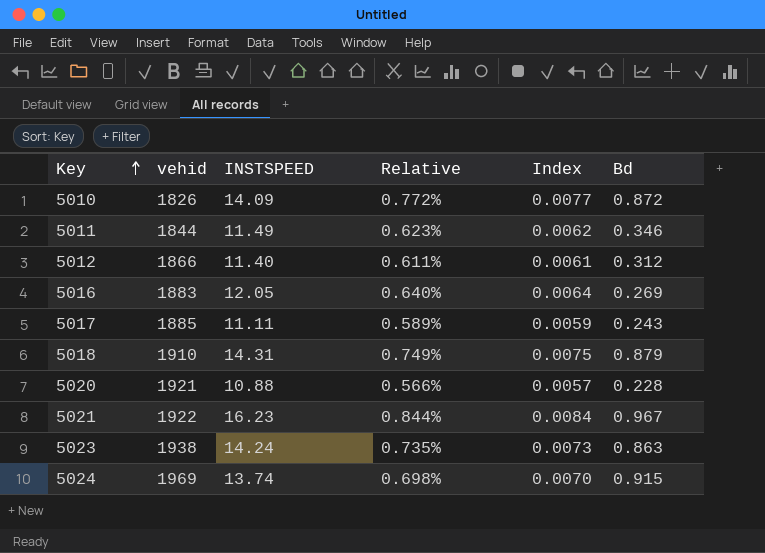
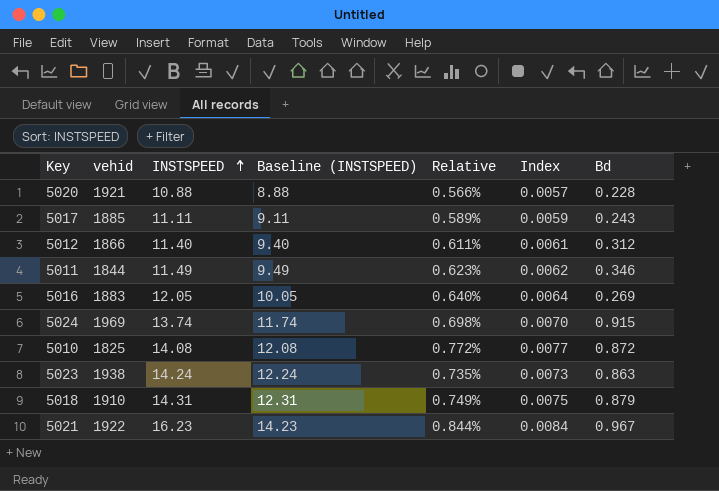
row order: Key ascending -> INSTSPEED ascending
column Baseline (INSTSPEED) | formula: none -> [INSTSPEED] - 2
5010 | vehid: 1826 -> 1825
5010 | INSTSPEED: 14.09 -> 14.08

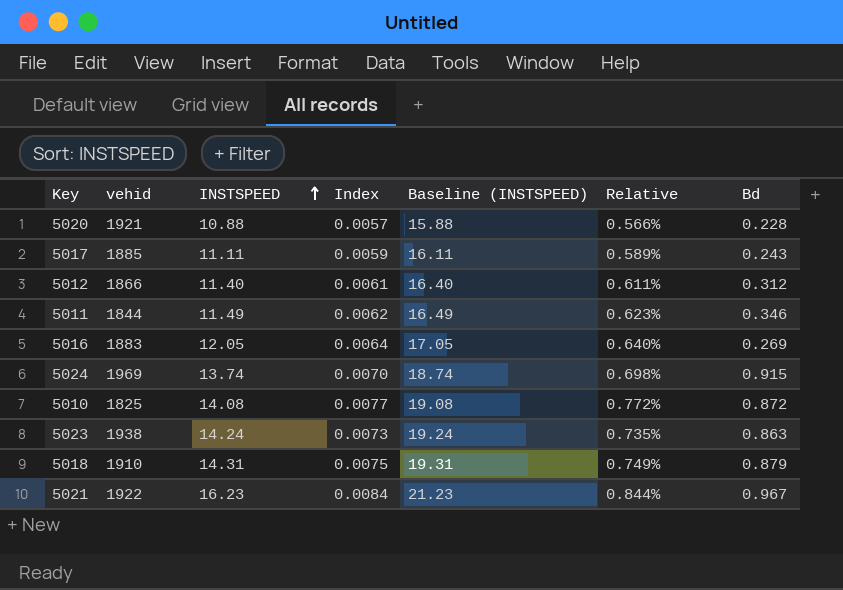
column Index | position: 6 -> 4
column Baseline (INSTSPEED) | formula: [INSTSPEED] - 2 -> [INSTSPEED] + 5

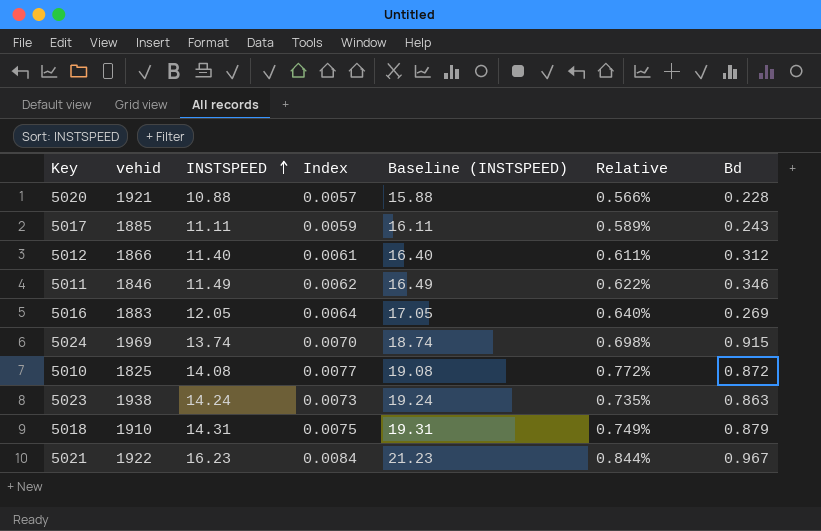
5011 | vehid: 1844 -> 1846
5011 | Relative: 0.623% -> 0.622%

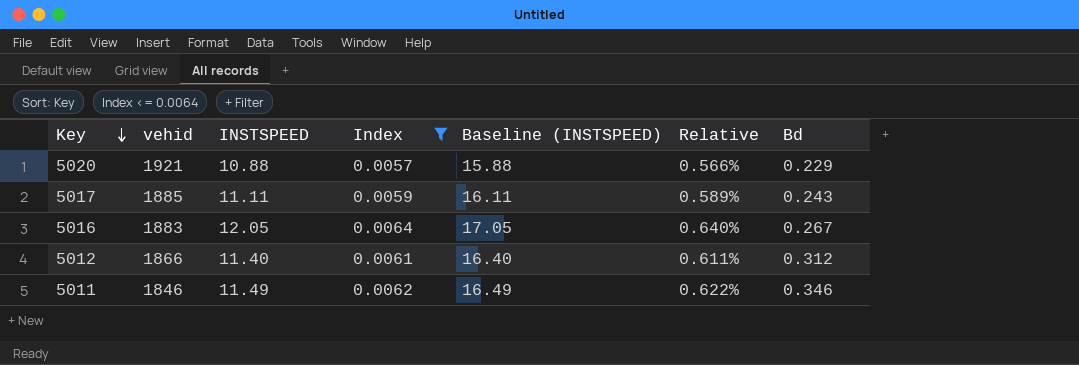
filter: none -> Index <= 0.0064
row order: INSTSPEED ascending -> Key descending
5020 | Bd: 0.228 -> 0.229
5016 | Bd: 0.269 -> 0.267

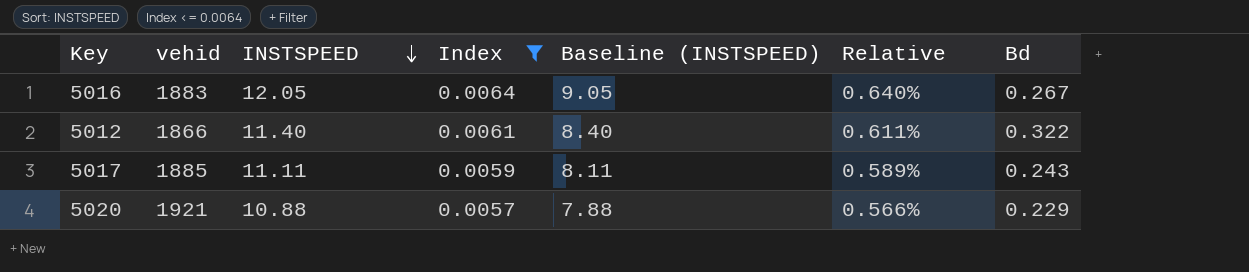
row order: Key descending -> INSTSPEED descending
column Baseline (INSTSPEED) | formula: [INSTSPEED] + 5 -> [INSTSPEED] - 3
row 5011: 1846 | 11.49 | 0.0062 | 16.49 | 0.622% | 0.346 -> none
5012 | Bd: 0.312 -> 0.322

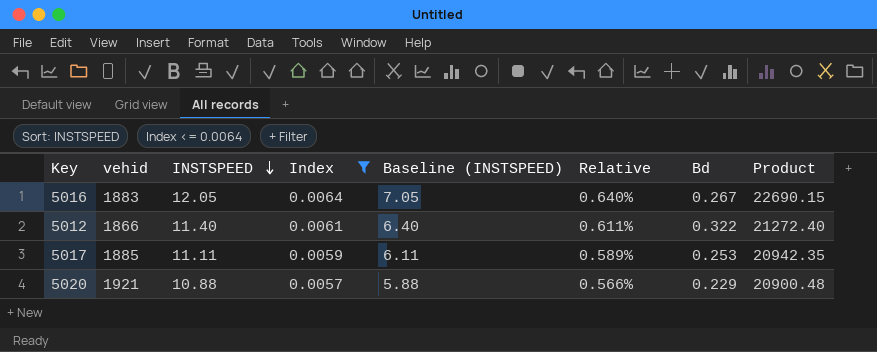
column Baseline (INSTSPEED) | formula: [INSTSPEED] - 3 -> [INSTSPEED] - 5
column Product | formula: none -> [vehid] * [INSTSPEED]
5017 | Bd: 0.243 -> 0.253

